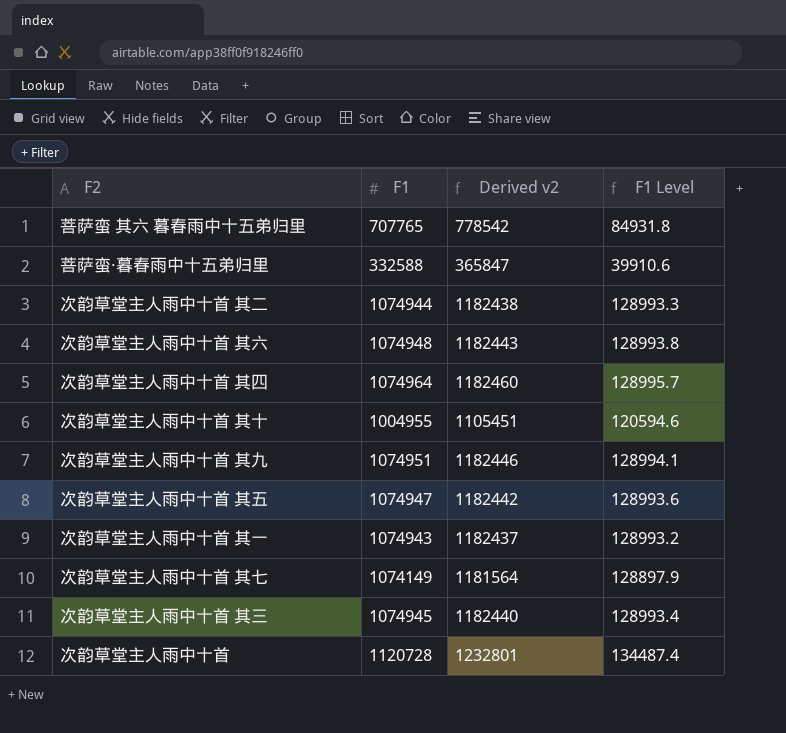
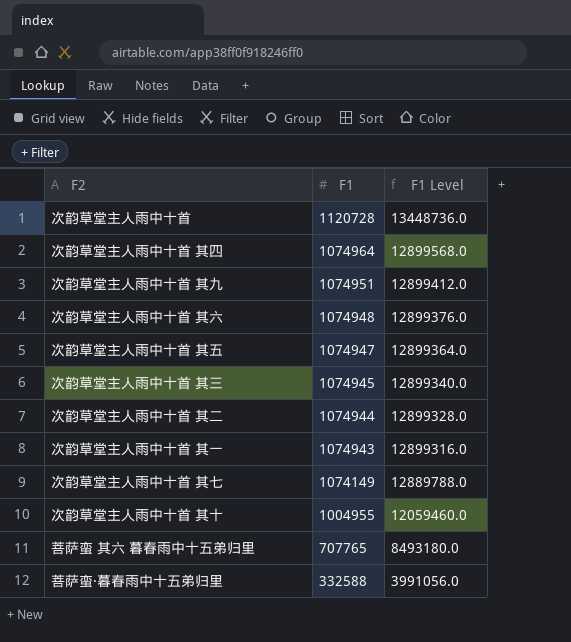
row order: none -> F1 descending
column Derived v2 | formula: [F1] * 1.1 -> none
column F1 Level | formula: [F1] * 0.12 -> [F1] * 12

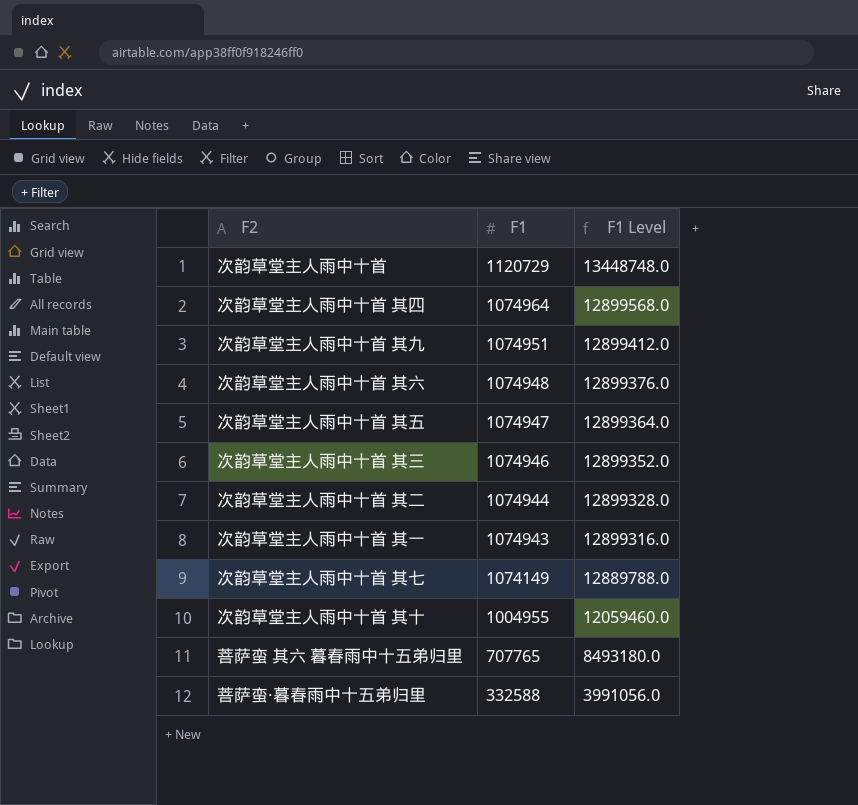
次韵草堂主人雨中十首 | F1: 1120728 -> 1120729
次韵草堂主人雨中十首 | F1 Level: 13448736.0 -> 13448748.0
次韵草堂主人雨中十首 其三 | F1: 1074945 -> 1074946
次韵草堂主人雨中十首 其三 | F1 Level: 12899340.0 -> 12899352.0

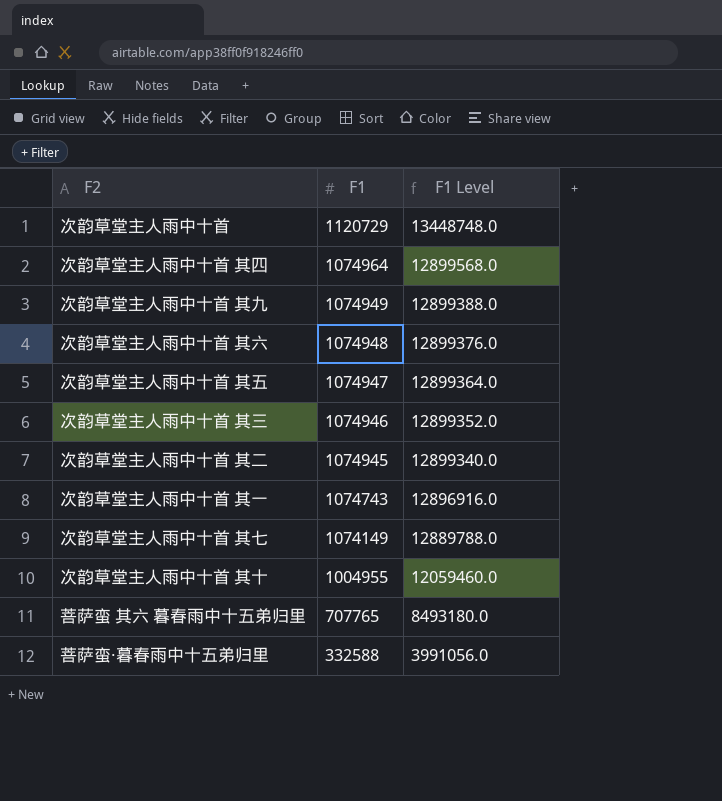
次韵草堂主人雨中十首 其九 | F1: 1074951 -> 1074949
次韵草堂主人雨中十首 其九 | F1 Level: 12899412.0 -> 12899388.0
次韵草堂主人雨中十首 其二 | F1: 1074944 -> 1074945
次韵草堂主人雨中十首 其二 | F1 Level: 12899328.0 -> 12899340.0
次韵草堂主人雨中十首 其一 | F1: 1074943 -> 1074743
次韵草堂主人雨中十首 其一 | F1 Level: 12899316.0 -> 12896916.0

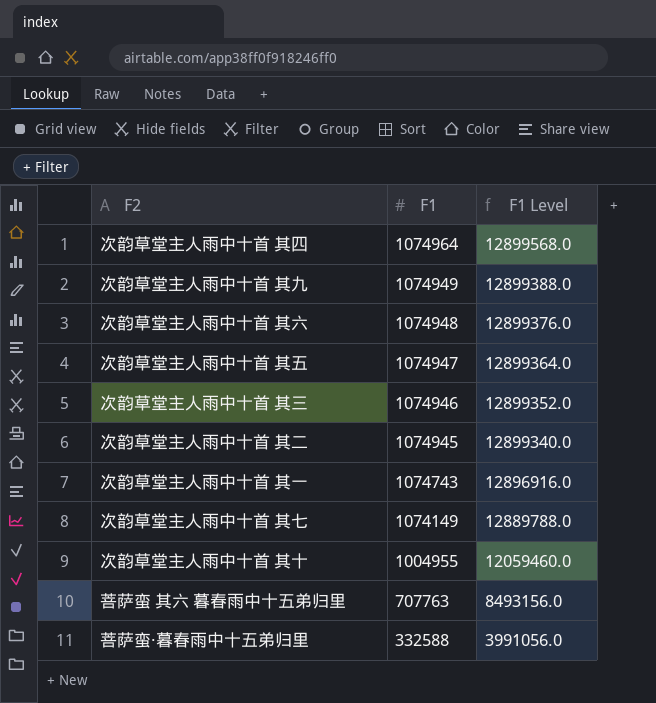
row 次韵草堂主人雨中十首: 1120729 | 13448748.0 -> none
菩萨蛮 其六 暮春雨中十五弟归里 | F1: 707765 -> 707763
菩萨蛮 其六 暮春雨中十五弟归里 | F1 Level: 8493180.0 -> 8493156.0

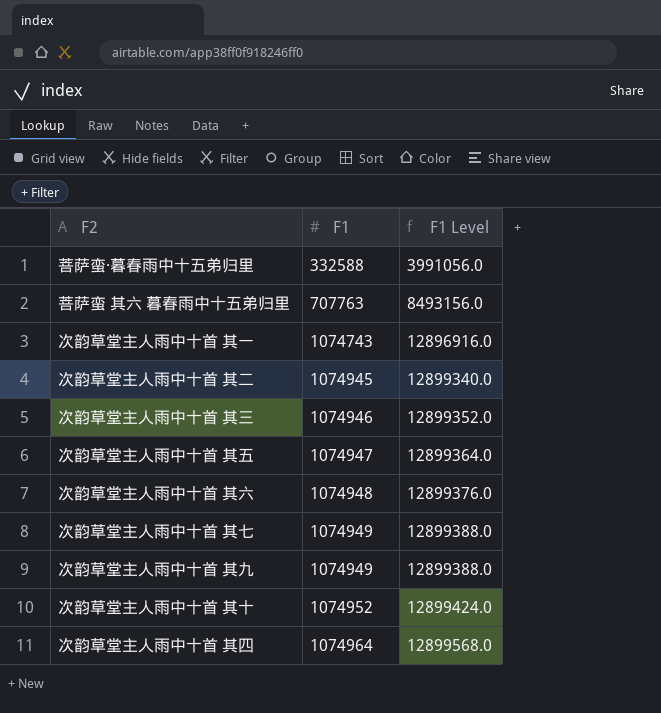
row order: F1 descending -> F1 ascending
次韵草堂主人雨中十首 其七 | F1: 1074149 -> 1074949
次韵草堂主人雨中十首 其七 | F1 Level: 12889788.0 -> 12899388.0
次韵草堂主人雨中十首 其十 | F1: 1004955 -> 1074952
次韵草堂主人雨中十首 其十 | F1 Level: 12059460.0 -> 12899424.0

